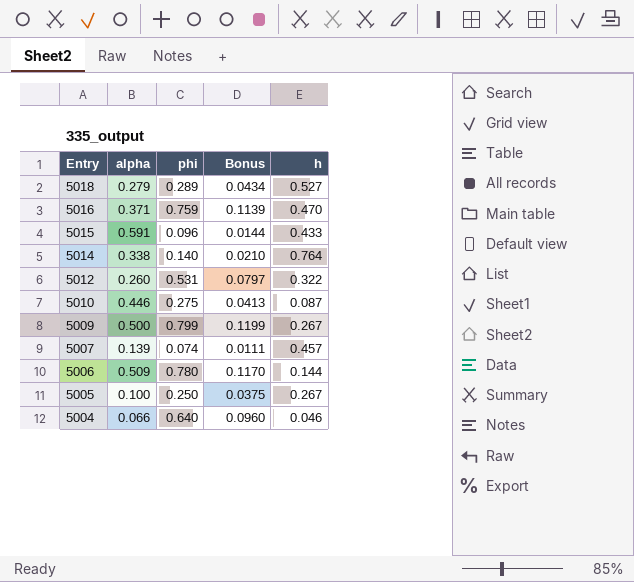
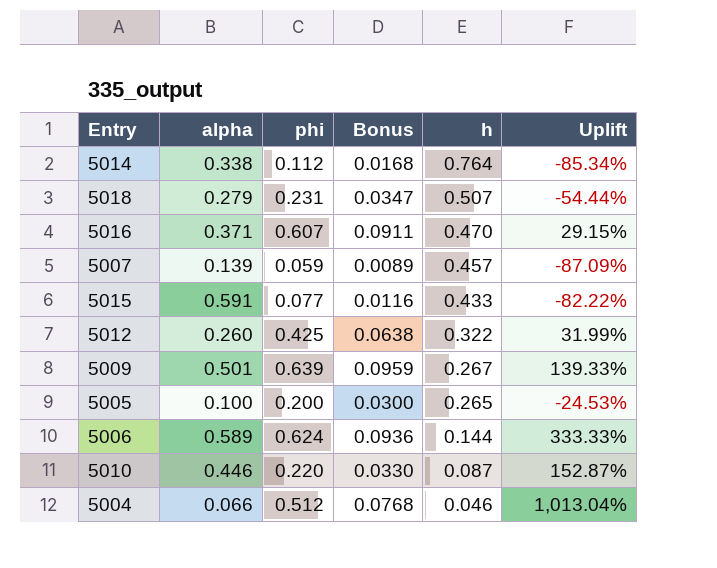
row order: Entry descending -> h descending
column Uplift | formula: none -> ([phi] - [h]) / [h]
5014 | phi: 0.140 -> 0.112
5014 | Bonus: 0.0210 -> 0.0168
5018 | phi: 0.289 -> 0.231
5018 | Bonus: 0.0434 -> 0.0347
5018 | h: 0.527 -> 0.507
5016 | phi: 0.759 -> 0.607
5016 | Bonus: 0.1139 -> 0.0911
5007 | phi: 0.074 -> 0.059
5007 | Bonus: 0.0111 -> 0.0089
5015 | phi: 0.096 -> 0.077
5015 | Bonus: 0.0144 -> 0.0116
5012 | phi: 0.531 -> 0.425
5012 | Bonus: 0.0797 -> 0.0638
5009 | alpha: 0.500 -> 0.501
5009 | phi: 0.799 -> 0.639
5009 | Bonus: 0.1199 -> 0.0959
5005 | phi: 0.250 -> 0.200
5005 | Bonus: 0.0375 -> 0.0300
5005 | h: 0.267 -> 0.265
5006 | alpha: 0.509 -> 0.589
5006 | phi: 0.780 -> 0.624
5006 | Bonus: 0.1170 -> 0.0936
5010 | phi: 0.275 -> 0.220
5010 | Bonus: 0.0413 -> 0.0330
5004 | phi: 0.640 -> 0.512
5004 | Bonus: 0.0960 -> 0.0768

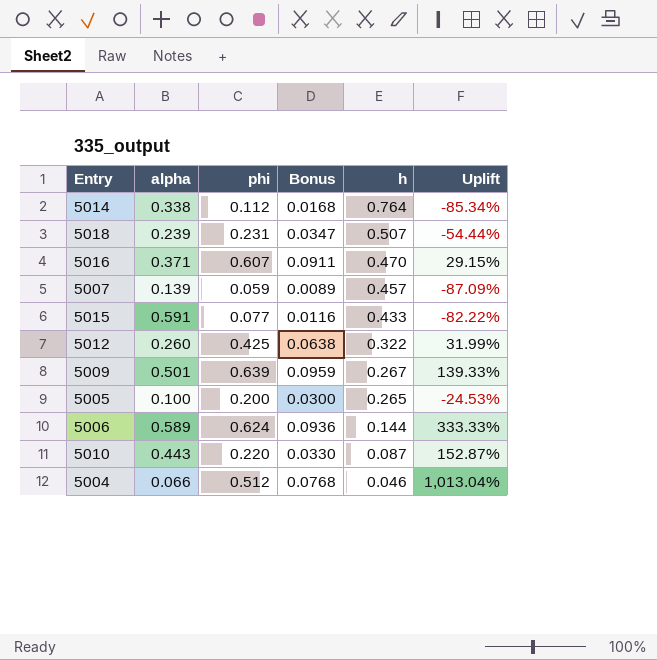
5018 | alpha: 0.279 -> 0.239
5010 | alpha: 0.446 -> 0.443

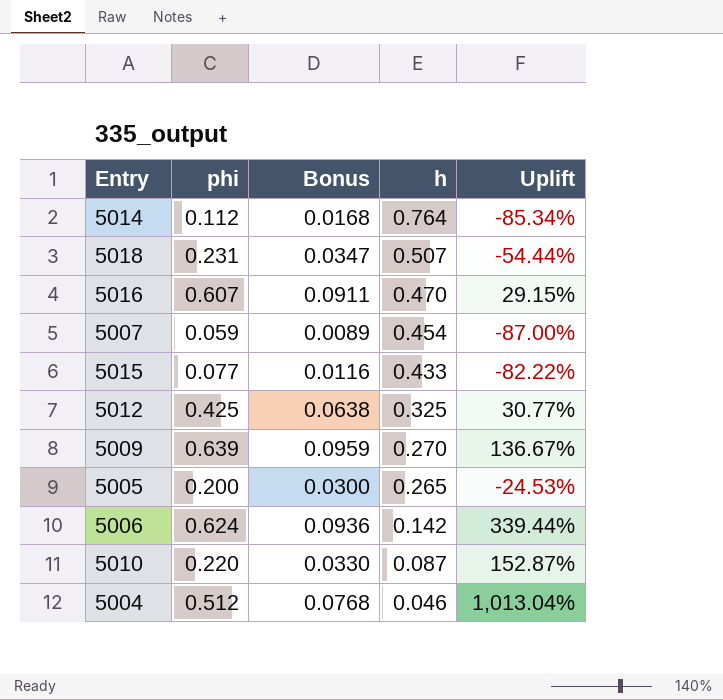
column alpha | position: 2 -> none
5007 | h: 0.457 -> 0.454
5007 | Uplift: -87.09% -> -87.00%
5012 | h: 0.322 -> 0.325
5012 | Uplift: 31.99% -> 30.77%
5009 | h: 0.267 -> 0.270
5009 | Uplift: 139.33% -> 136.67%
5006 | h: 0.144 -> 0.142
5006 | Uplift: 333.33% -> 339.44%

